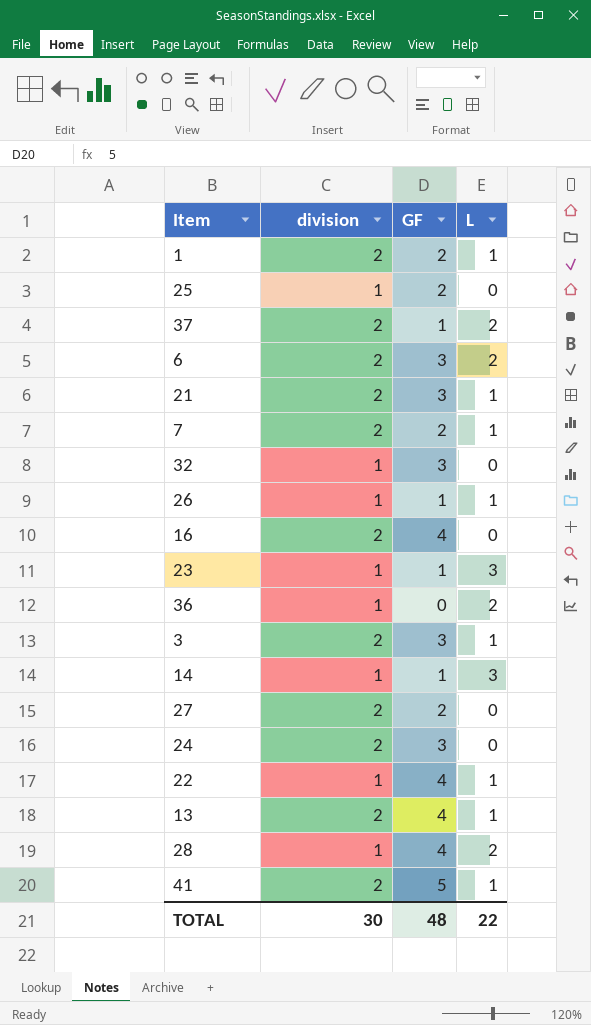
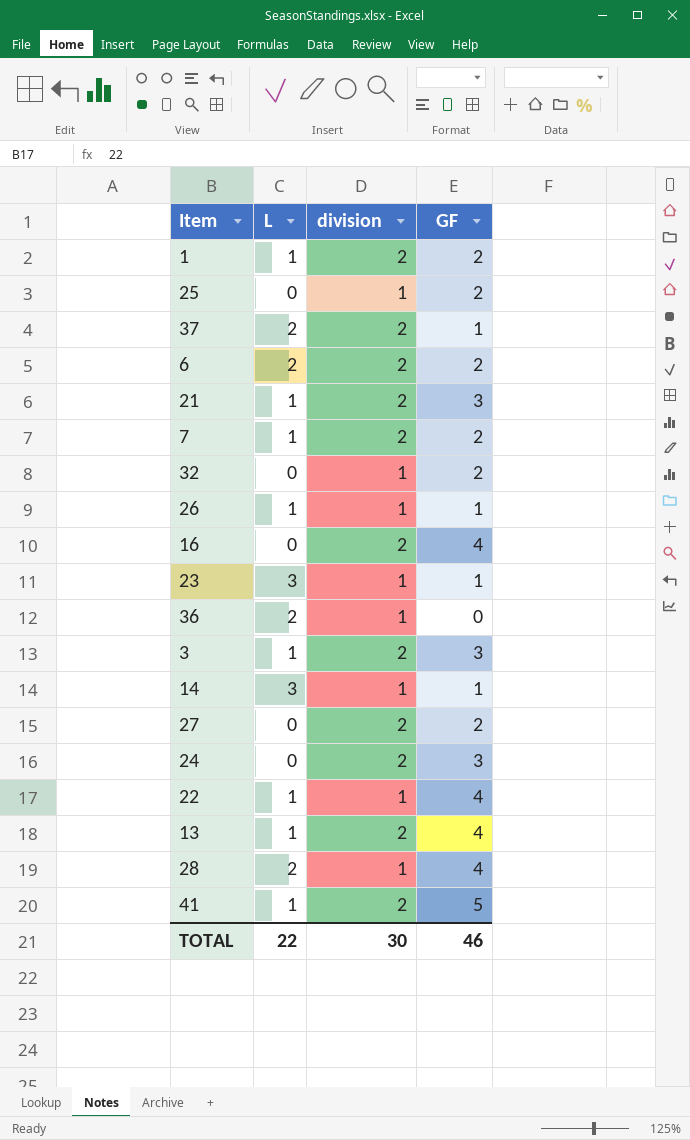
column L | position: 4 -> 2
6 | GF: 3 -> 2
32 | GF: 3 -> 2
TOTAL | GF: 48 -> 46

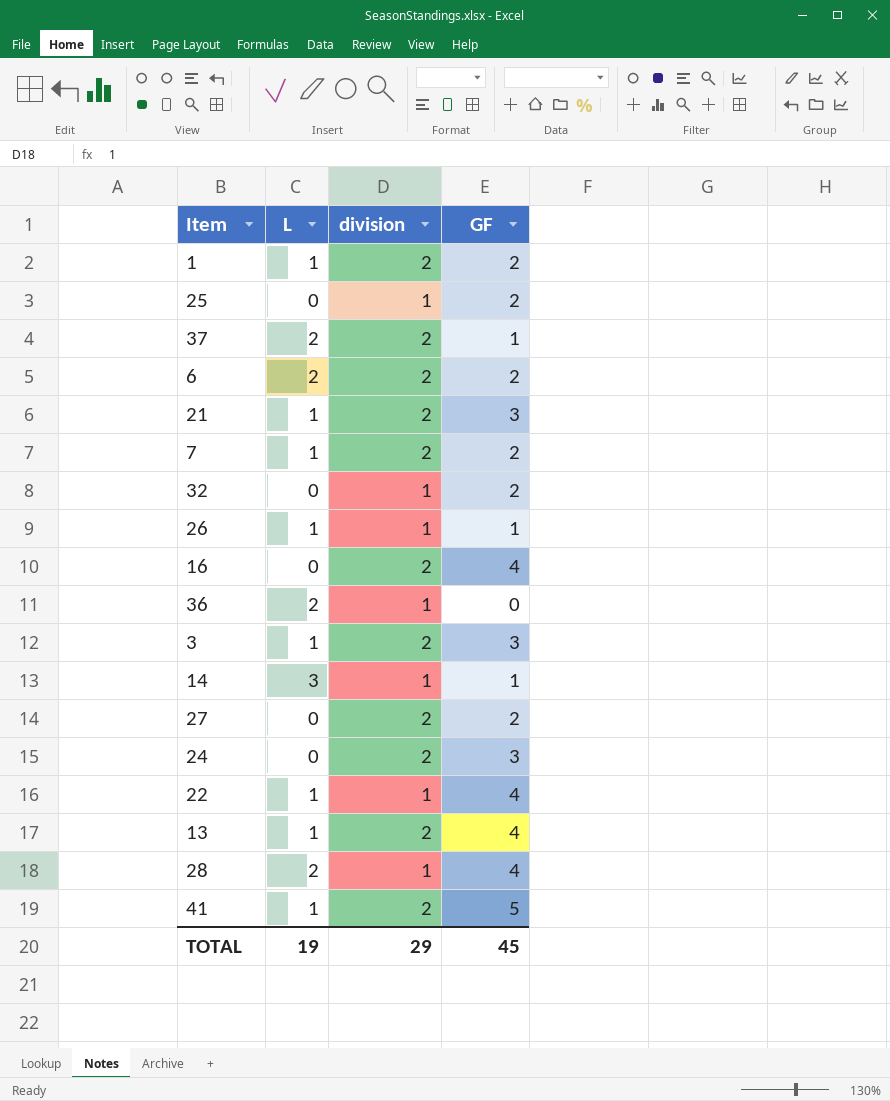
row 23: 3 | 1 | 1 -> none
TOTAL | L: 22 -> 19
TOTAL | division: 30 -> 29
TOTAL | GF: 46 -> 45

